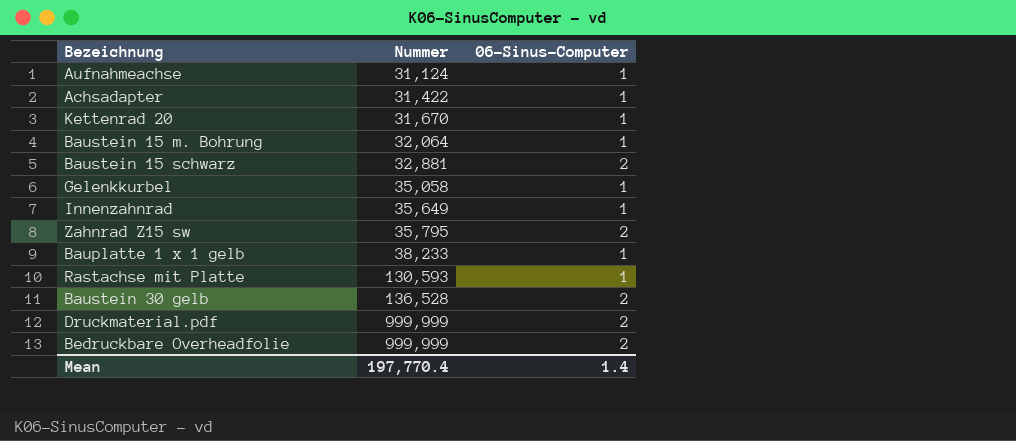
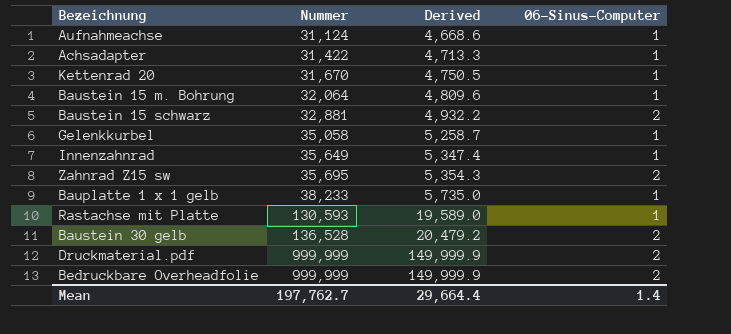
column Derived | formula: none -> [Nummer] * 0.15
Zahnrad Z15 sw | Nummer: 35,795 -> 35,695
Mean | Nummer: 197,770.4 -> 197,762.7

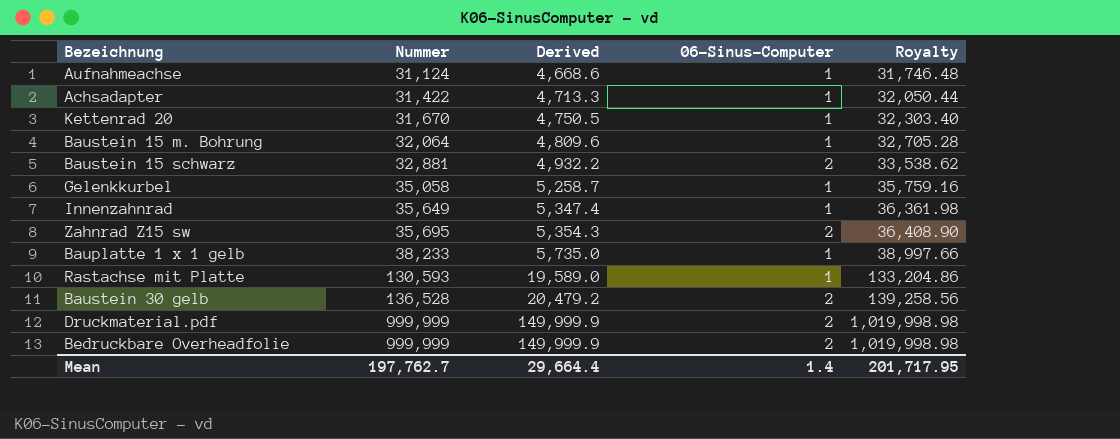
column Royalty | formula: none -> [Nummer] * 1.02

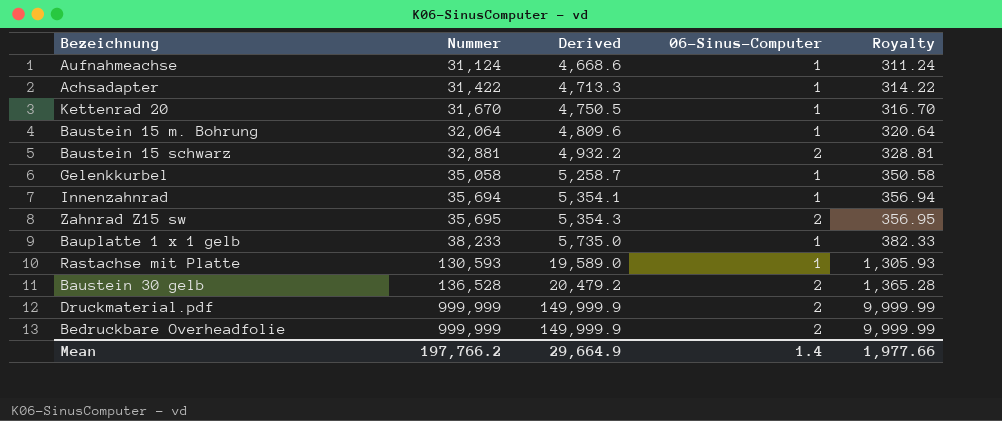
column Royalty | formula: [Nummer] * 1.02 -> [Nummer] * 0.01
Innenzahnrad | Nummer: 35,649 -> 35,694
Innenzahnrad | Derived: 5,347.4 -> 5,354.1
Mean | Nummer: 197,762.7 -> 197,766.2
Mean | Derived: 29,664.4 -> 29,664.9
Mean | Royalty: 201,717.95 -> 1,977.66

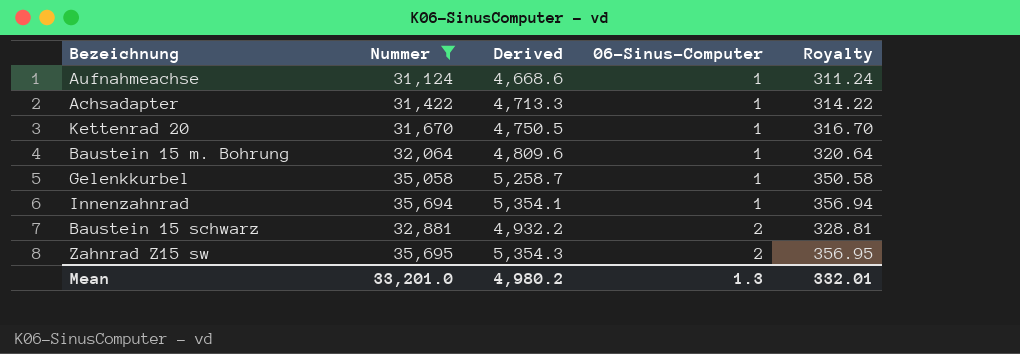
filter: none -> Nummer <= 35,695
row order: Nummer ascending -> 06-Sinus-Computer ascending
Mean | Nummer: 197,766.2 -> 33,201.0
Mean | Derived: 29,664.9 -> 4,980.2
Mean | 06-Sinus-Computer: 1.4 -> 1.3
Mean | Royalty: 1,977.66 -> 332.01

